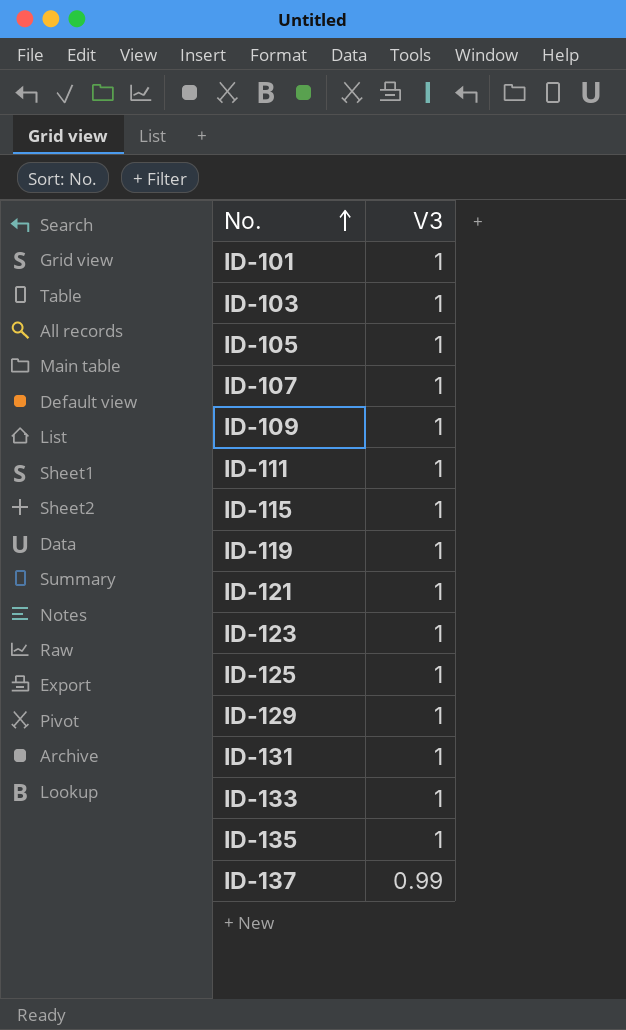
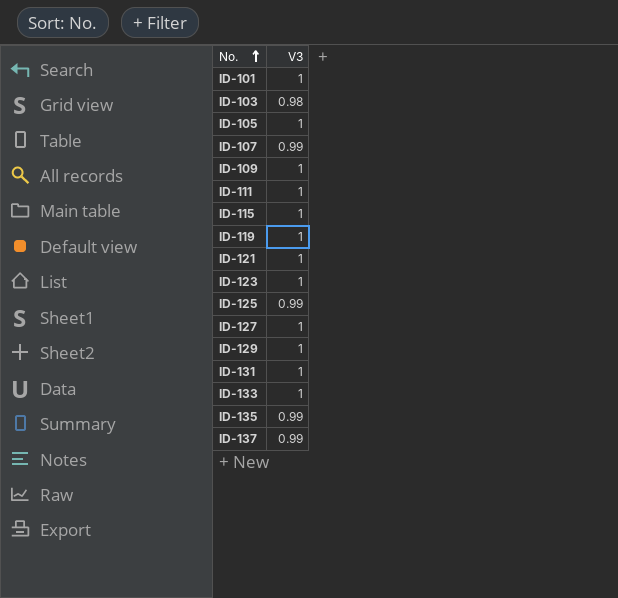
ID-103 | V3: 1 -> 0.98
ID-107 | V3: 1 -> 0.99
ID-125 | V3: 1 -> 0.99
row ID-127: none -> 1
ID-135 | V3: 1 -> 0.99

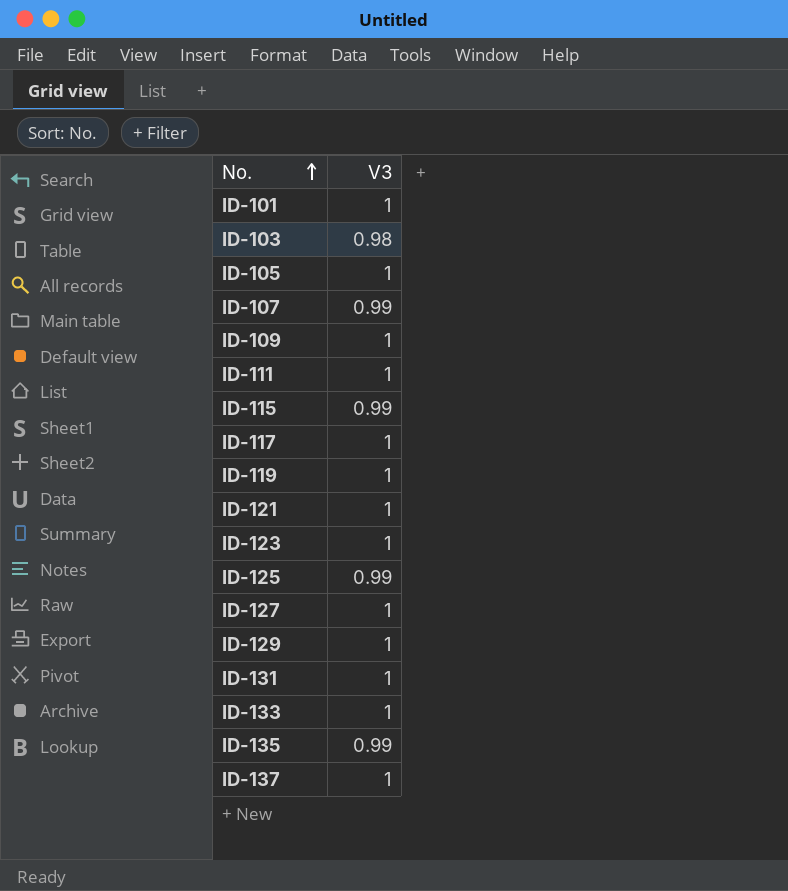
ID-115 | V3: 1 -> 0.99
row ID-117: none -> 1
ID-137 | V3: 0.99 -> 1

